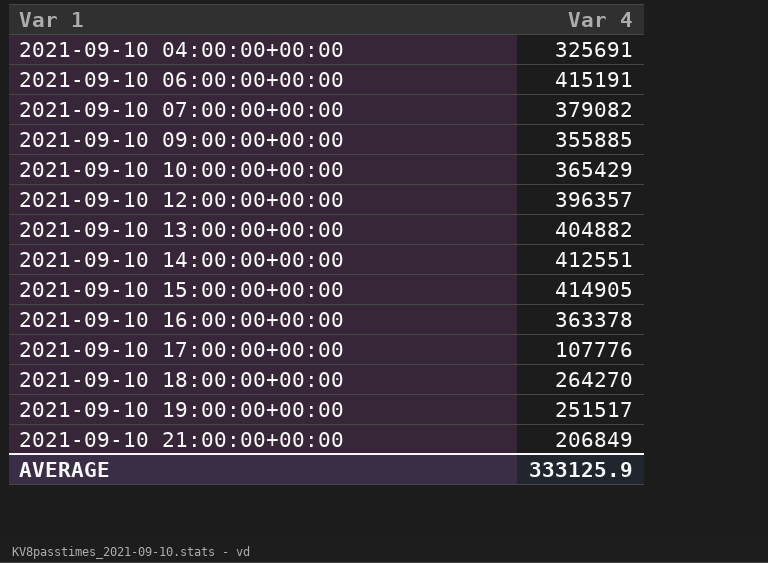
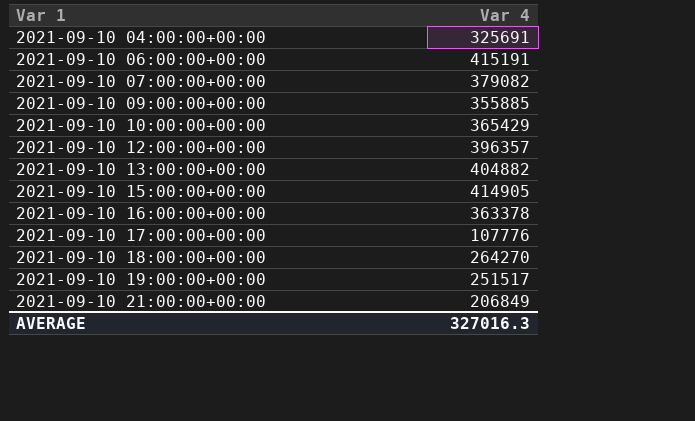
row 2021-09-10 14:00:00+00:00: 412551 -> none
AVERAGE | Var 4: 333125.9 -> 327016.3

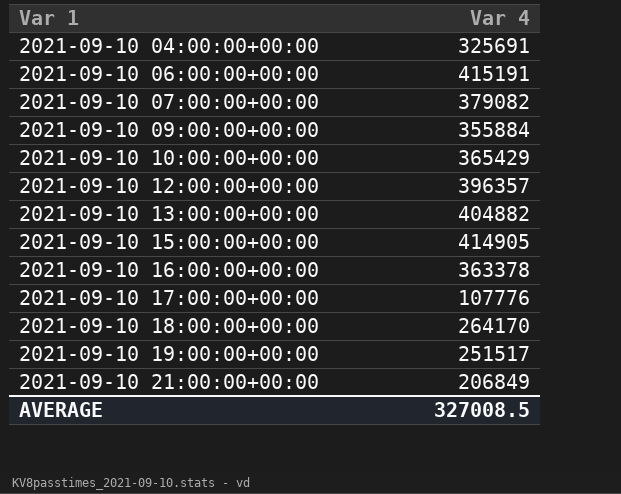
2021-09-10 09:00:00+00:00 | Var 4: 355885 -> 355884
2021-09-10 18:00:00+00:00 | Var 4: 264270 -> 264170
AVERAGE | Var 4: 327016.3 -> 327008.5

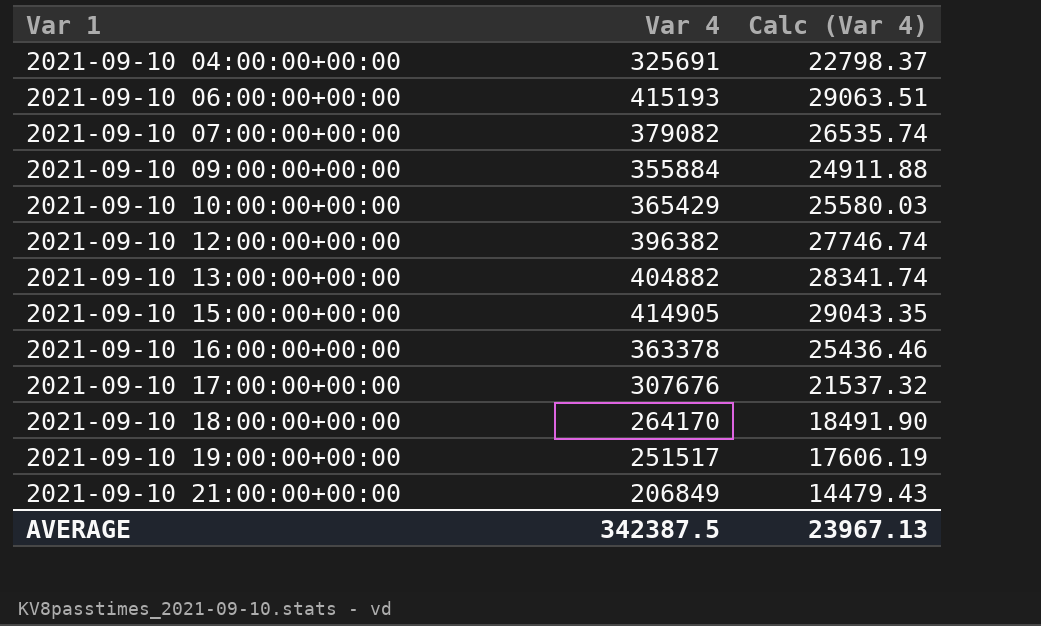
column Calc (Var 4) | formula: none -> [Var 4] * 0.07
2021-09-10 06:00:00+00:00 | Var 4: 415191 -> 415193
2021-09-10 12:00:00+00:00 | Var 4: 396357 -> 396382
2021-09-10 17:00:00+00:00 | Var 4: 107776 -> 307676
AVERAGE | Var 4: 327008.5 -> 342387.5

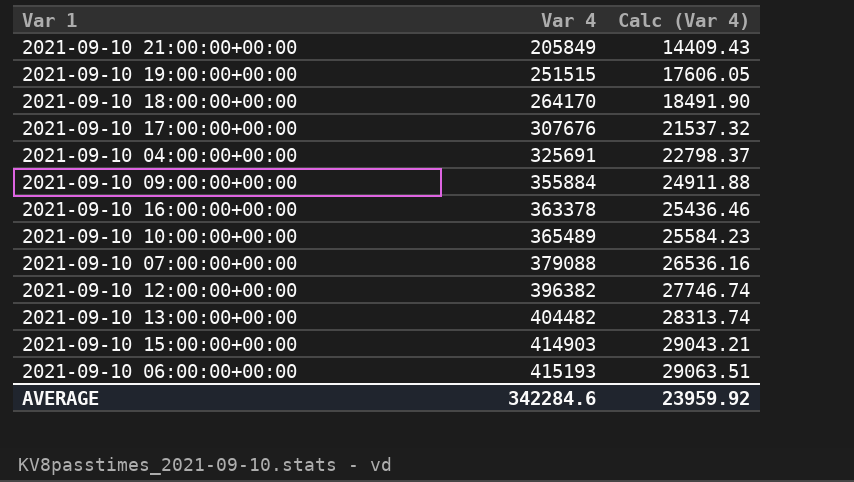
row order: Var 1 ascending -> Var 4 ascending
2021-09-10 21:00:00+00:00 | Var 4: 206849 -> 205849
2021-09-10 21:00:00+00:00 | Calc (Var 4): 14479.43 -> 14409.43
2021-09-10 19:00:00+00:00 | Var 4: 251517 -> 251515
2021-09-10 19:00:00+00:00 | Calc (Var 4): 17606.19 -> 17606.05
2021-09-10 10:00:00+00:00 | Var 4: 365429 -> 365489
2021-09-10 10:00:00+00:00 | Calc (Var 4): 25580.03 -> 25584.23
2021-09-10 07:00:00+00:00 | Var 4: 379082 -> 379088
2021-09-10 07:00:00+00:00 | Calc (Var 4): 26535.74 -> 26536.16
2021-09-10 13:00:00+00:00 | Var 4: 404882 -> 404482
2021-09-10 13:00:00+00:00 | Calc (Var 4): 28341.74 -> 28313.74
2021-09-10 15:00:00+00:00 | Var 4: 414905 -> 414903
2021-09-10 15:00:00+00:00 | Calc (Var 4): 29043.35 -> 29043.21
AVERAGE | Var 4: 342387.5 -> 342284.6
AVERAGE | Calc (Var 4): 23967.13 -> 23959.92

